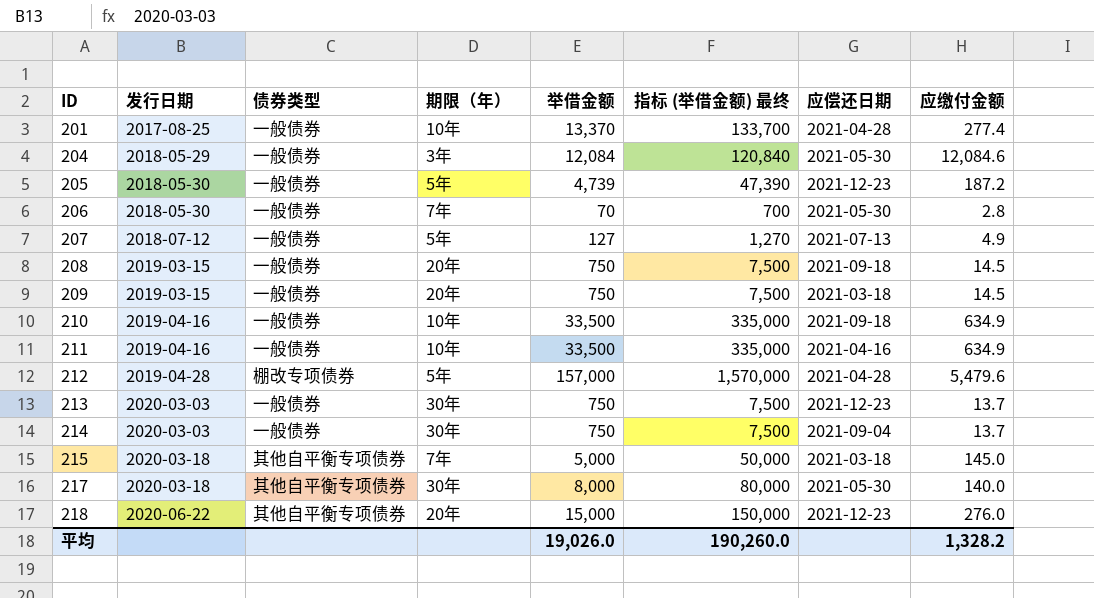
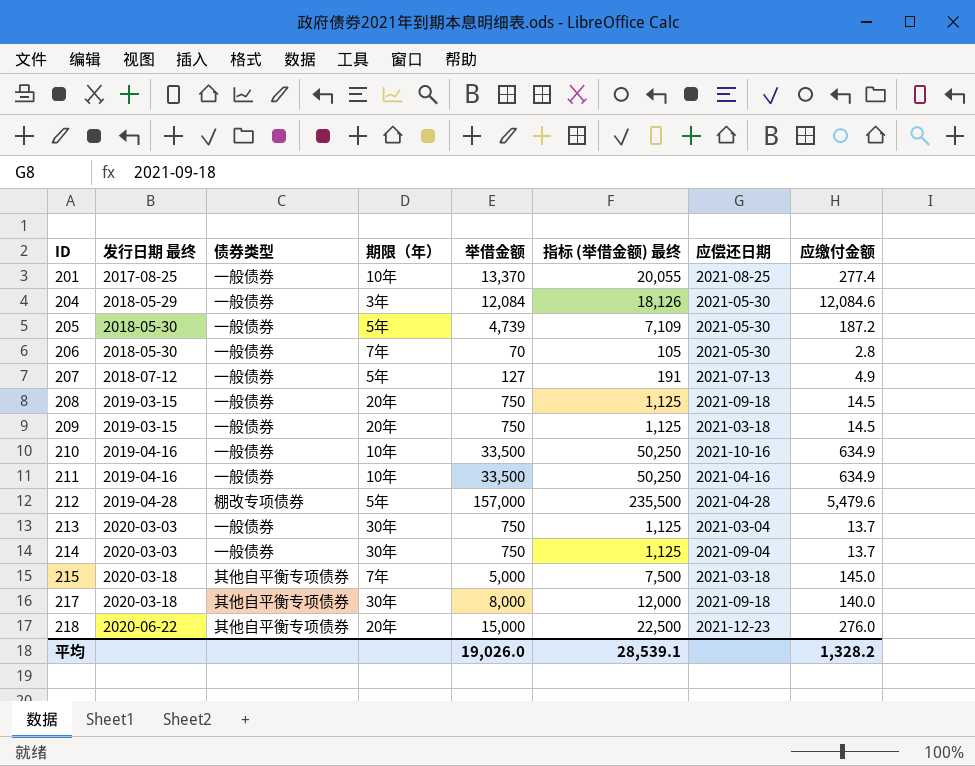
column name: 发行日期 -> 发行日期 最终
column 指标 (举借金额) 最终 | formula: [举借金额] * 10 -> [举借金额] * 1.5
201 | 应偿还日期: 2021-04-28 -> 2021-08-25
205 | 应偿还日期: 2021-12-23 -> 2021-05-30
210 | 应偿还日期: 2021-09-18 -> 2021-10-16
213 | 应偿还日期: 2021-12-23 -> 2021-03-04
217 | 应偿还日期: 2021-05-30 -> 2021-09-18
平均 | 指标 (举借金额) 最终: 190,260.0 -> 28,539.1

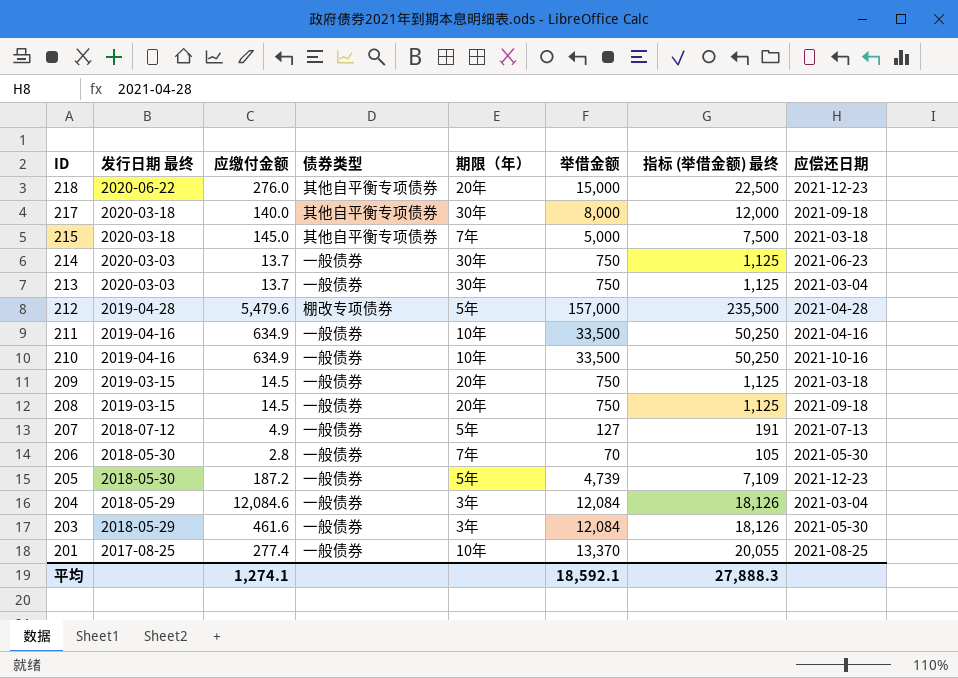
row order: ID ascending -> ID descending
column 应缴付金额 | position: 8 -> 3
214 | 应偿还日期: 2021-09-04 -> 2021-06-23
205 | 应偿还日期: 2021-05-30 -> 2021-12-23
204 | 应偿还日期: 2021-05-30 -> 2021-03-04
row 203: none -> 2018-05-29 | 461.6 | 一般债券 | 3年 | 12,084 | 18,126 | 2021-05-30
平均 | 应缴付金额: 1,328.2 -> 1,274.1
平均 | 举借金额: 19,026.0 -> 18,592.1
平均 | 指标 (举借金额) 最终: 28,539.1 -> 27,888.3

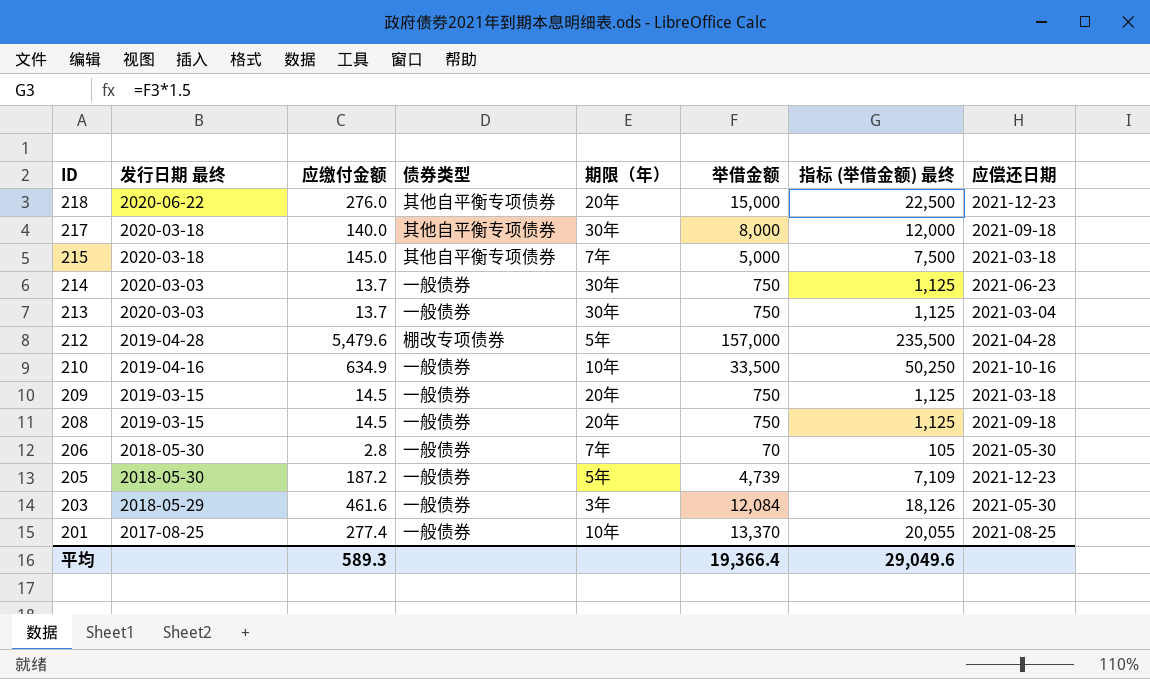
row 211: 2019-04-16 | 634.9 | 一般债券 | 10年 | 33,500 | 50,250 | 2021-04-16 -> none
row 207: 2018-07-12 | 4.9 | 一般债券 | 5年 | 127 | 191 | 2021-07-13 -> none
row 204: 2018-05-29 | 12,084.6 | 一般债券 | 3年 | 12,084 | 18,126 | 2021-03-04 -> none
平均 | 应缴付金额: 1,274.1 -> 589.3
平均 | 举借金额: 18,592.1 -> 19,366.4
平均 | 指标 (举借金额) 最终: 27,888.3 -> 29,049.6

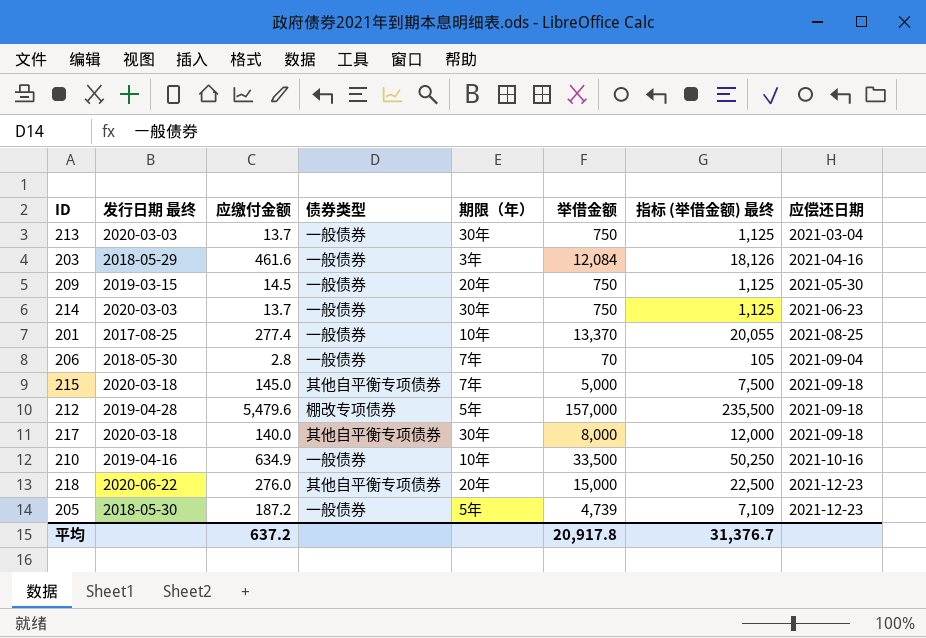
row order: ID descending -> 应偿还日期 ascending
row 208: 2019-03-15 | 14.5 | 一般债券 | 20年 | 750 | 1,125 | 2021-09-18 -> none
203 | 应偿还日期: 2021-05-30 -> 2021-04-16
209 | 应偿还日期: 2021-03-18 -> 2021-05-30
206 | 应偿还日期: 2021-05-30 -> 2021-09-04
215 | 应偿还日期: 2021-03-18 -> 2021-09-18
212 | 应偿还日期: 2021-04-28 -> 2021-09-18
平均 | 应缴付金额: 589.3 -> 637.2
平均 | 举借金额: 19,366.4 -> 20,917.8
平均 | 指标 (举借金额) 最终: 29,049.6 -> 31,376.7

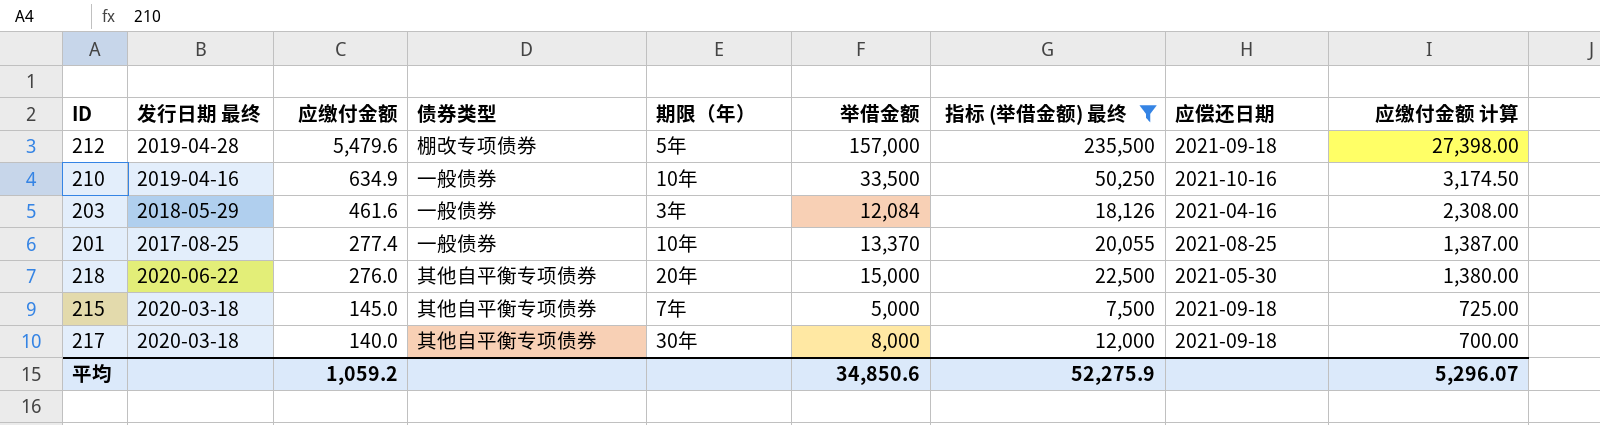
filter: none -> 指标 (举借金额) 最终 >= 7,500
row order: 应偿还日期 ascending -> 应缴付金额 descending
column 应缴付金额 计算 | formula: none -> [应缴付金额] * 5
218 | 应偿还日期: 2021-12-23 -> 2021-05-30
平均 | 应缴付金额: 637.2 -> 1,059.2
平均 | 举借金额: 20,917.8 -> 34,850.6
平均 | 指标 (举借金额) 最终: 31,376.7 -> 52,275.9

